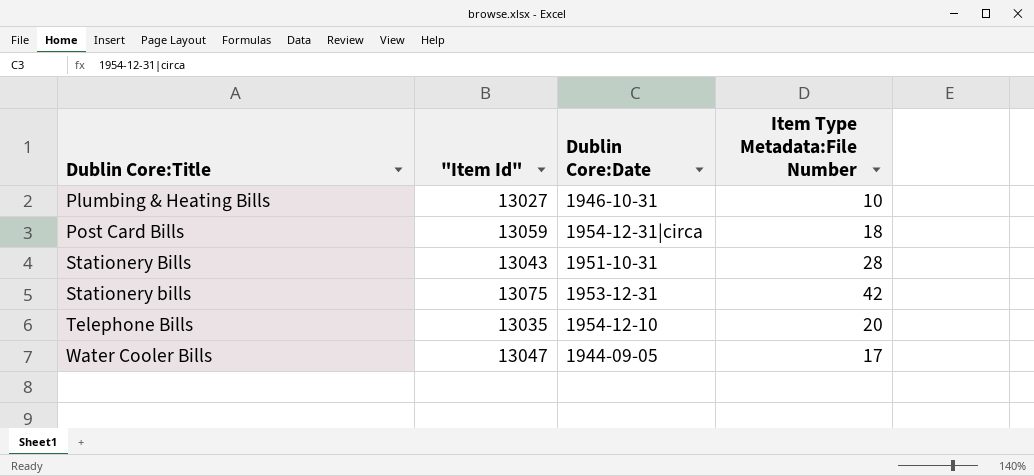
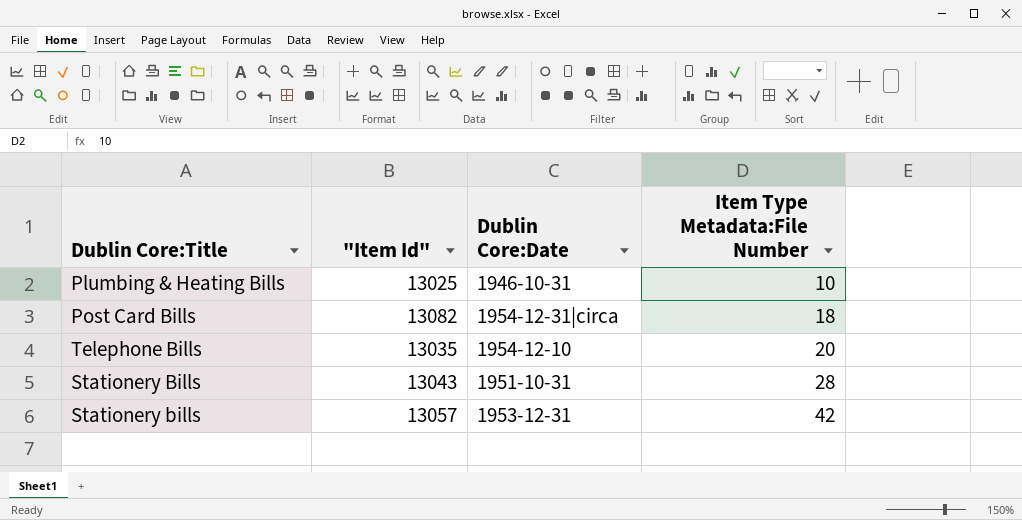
row order: Dublin Core:Title ascending -> Item Type Metadata:File Number ascending
row Water Cooler Bills: 13047 | 1944-09-05 | 17 -> none
Plumbing & Heating Bills | "Item Id": 13027 -> 13025
Post Card Bills | "Item Id": 13059 -> 13082
Stationery bills | "Item Id": 13075 -> 13057

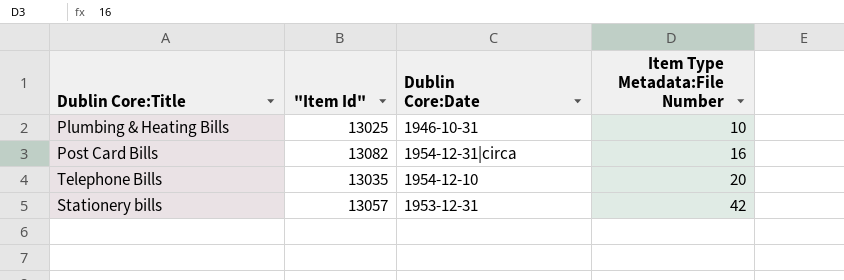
row Stationery Bills: 13043 | 1951-10-31 | 28 -> none
Post Card Bills | Item Type Metadata:File Number: 18 -> 16

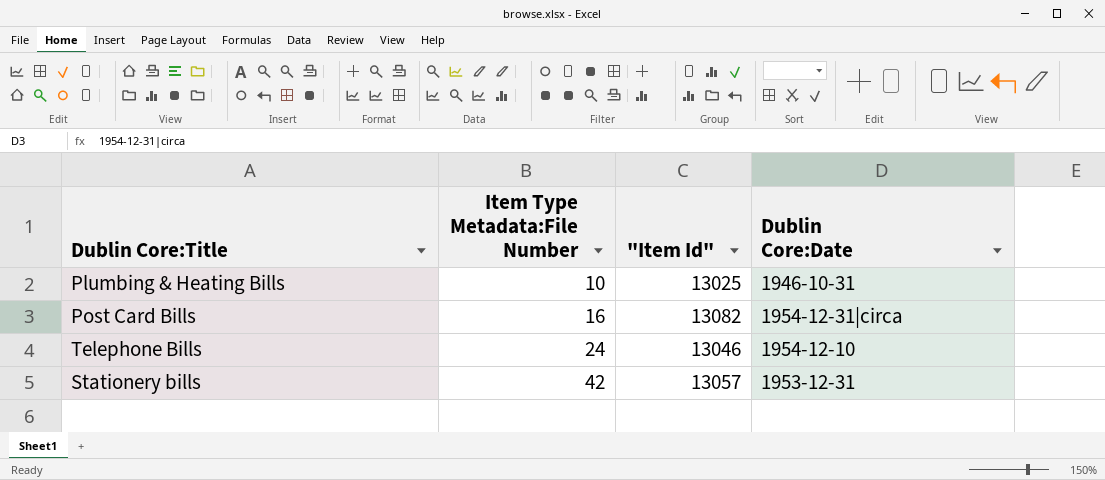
column Item Type Metadata:File Number | position: 4 -> 2
Telephone Bills | Item Type Metadata:File Number: 20 -> 24
Telephone Bills | "Item Id": 13035 -> 13046

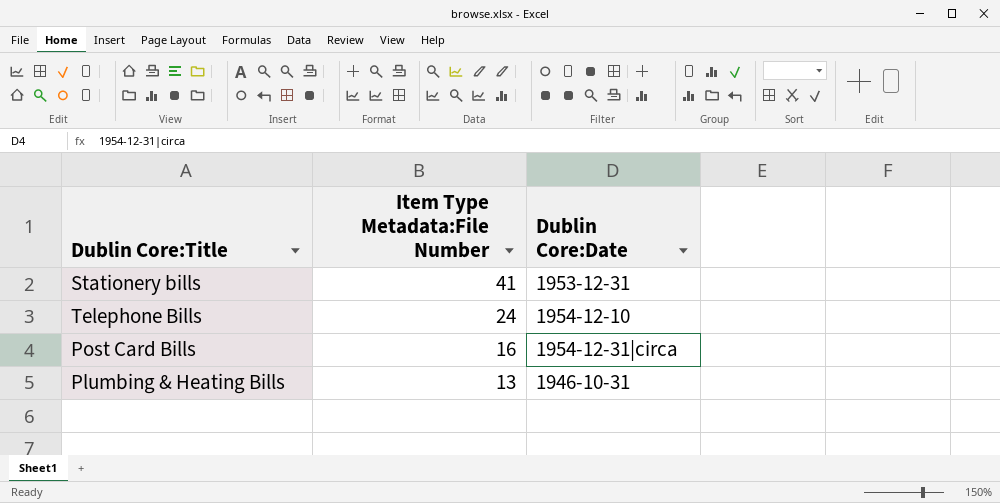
row order: Item Type Metadata:File Number ascending -> Item Type Metadata:File Number descending
column "Item Id" | position: 3 -> none
Stationery bills | Item Type Metadata:File Number: 42 -> 41
Plumbing & Heating Bills | Item Type Metadata:File Number: 10 -> 13

